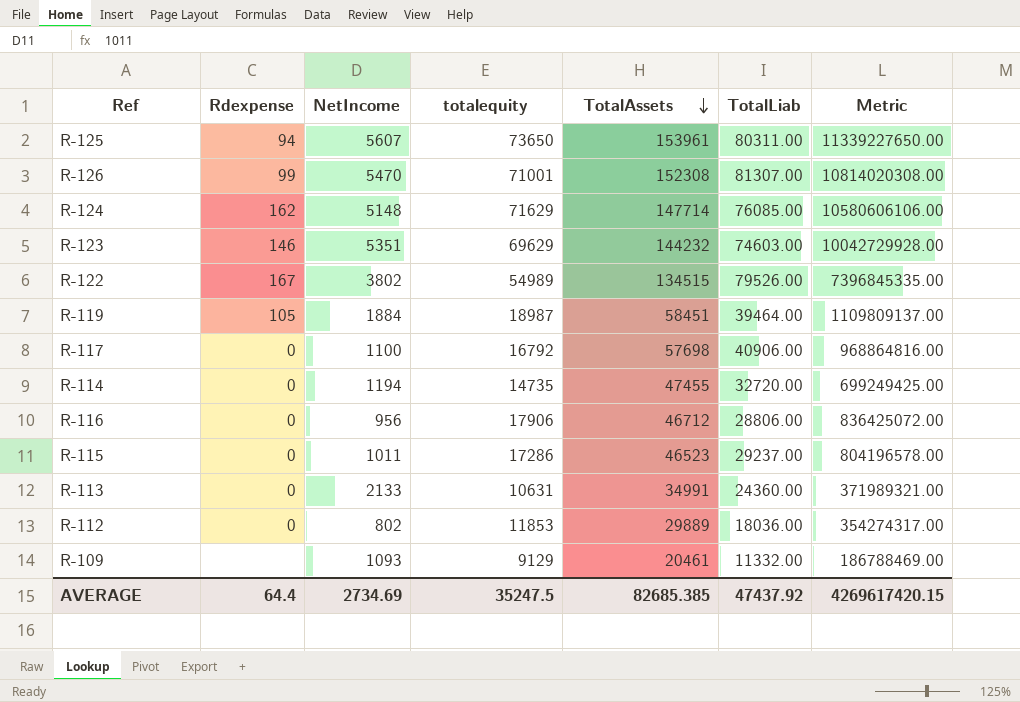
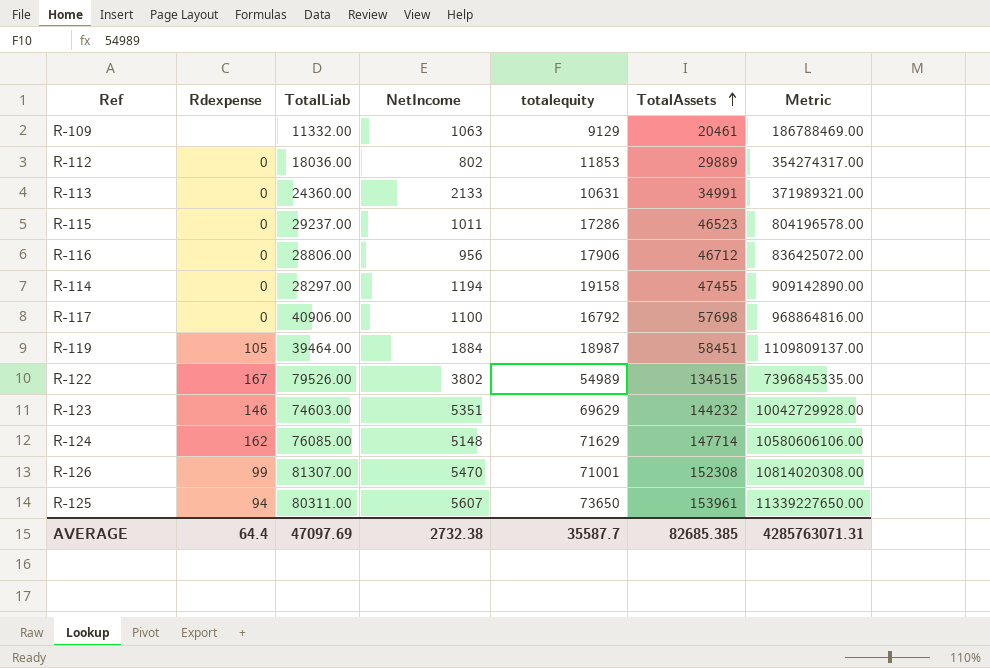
row order: TotalAssets descending -> TotalAssets ascending
column TotalLiab | position: 6 -> 3
R-109 | NetIncome: 1093 -> 1063
R-114 | TotalLiab: 32720.00 -> 28297.00
R-114 | totalequity: 14735 -> 19158
R-114 | Metric: 699249425.00 -> 909142890.00
AVERAGE | TotalLiab: 47437.92 -> 47097.69
AVERAGE | NetIncome: 2734.69 -> 2732.38
AVERAGE | totalequity: 35247.5 -> 35587.7
AVERAGE | Metric: 4269617420.15 -> 4285763071.31

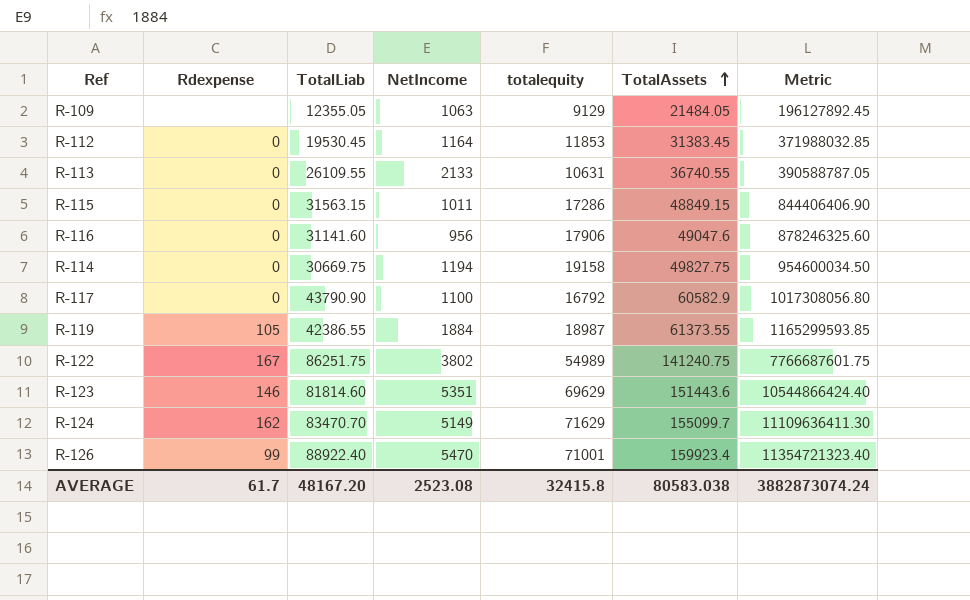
row R-125: 94 | 80311.00 | 5607 | 73650 | 153961 | 11339227650.00 -> none
R-109 | TotalLiab: 11332.00 -> 12355.05
R-109 | TotalAssets: 20461 -> 21484.05
R-109 | Metric: 186788469.00 -> 196127892.45
R-112 | TotalLiab: 18036.00 -> 19530.45
R-112 | NetIncome: 802 -> 1164
R-112 | TotalAssets: 29889 -> 31383.45
R-112 | Metric: 354274317.00 -> 371988032.85
R-113 | TotalLiab: 24360.00 -> 26109.55
R-113 | TotalAssets: 34991 -> 36740.55
R-113 | Metric: 371989321.00 -> 390588787.05
R-115 | TotalLiab: 29237.00 -> 31563.15
R-115 | TotalAssets: 46523 -> 48849.15
R-115 | Metric: 804196578.00 -> 844406406.90
R-116 | TotalLiab: 28806.00 -> 31141.60
R-116 | TotalAssets: 46712 -> 49047.6
R-116 | Metric: 836425072.00 -> 878246325.60
R-114 | TotalLiab: 28297.00 -> 30669.75
R-114 | TotalAssets: 47455 -> 49827.75
R-114 | Metric: 909142890.00 -> 954600034.50
R-117 | TotalLiab: 40906.00 -> 43790.90
R-117 | TotalAssets: 57698 -> 60582.9
R-117 | Metric: 968864816.00 -> 1017308056.80
R-119 | TotalLiab: 39464.00 -> 42386.55
R-119 | TotalAssets: 58451 -> 61373.55
R-119 | Metric: 1109809137.00 -> 1165299593.85
R-122 | TotalLiab: 79526.00 -> 86251.75
R-122 | TotalAssets: 134515 -> 141240.75
R-122 | Metric: 7396845335.00 -> 7766687601.75
R-123 | TotalLiab: 74603.00 -> 81814.60
R-123 | TotalAssets: 144232 -> 151443.6
R-123 | Metric: 10042729928.00 -> 10544866424.40
R-124 | TotalLiab: 76085.00 -> 83470.70
R-124 | NetIncome: 5148 -> 5149
R-124 | TotalAssets: 147714 -> 155099.7
R-124 | Metric: 10580606106.00 -> 11109636411.30
R-126 | TotalLiab: 81307.00 -> 88922.40
R-126 | TotalAssets: 152308 -> 159923.4
R-126 | Metric: 10814020308.00 -> 11354721323.40
AVERAGE | Rdexpense: 64.4 -> 61.7
AVERAGE | TotalLiab: 47097.69 -> 48167.20
AVERAGE | NetIncome: 2732.38 -> 2523.08
AVERAGE | totalequity: 35587.7 -> 32415.8
AVERAGE | TotalAssets: 82685.385 -> 80583.038
AVERAGE | Metric: 4285763071.31 -> 3882873074.24

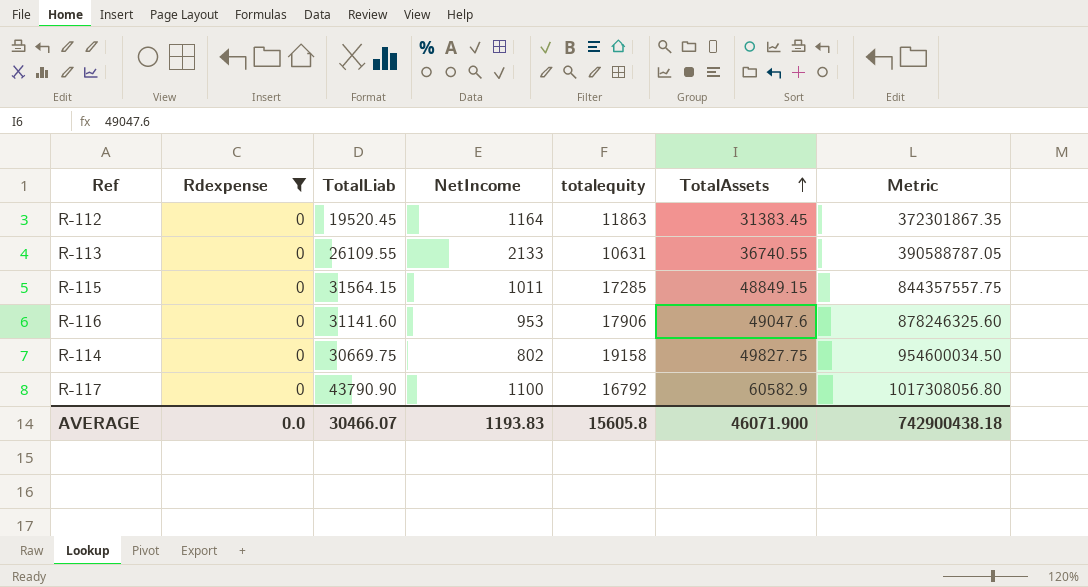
filter: none -> Rdexpense = 0
R-112 | TotalLiab: 19530.45 -> 19520.45
R-112 | totalequity: 11853 -> 11863
R-112 | Metric: 371988032.85 -> 372301867.35
R-115 | TotalLiab: 31563.15 -> 31564.15
R-115 | totalequity: 17286 -> 17285
R-115 | Metric: 844406406.90 -> 844357557.75
R-116 | NetIncome: 956 -> 953
R-114 | NetIncome: 1194 -> 802
AVERAGE | Rdexpense: 61.7 -> 0.0
AVERAGE | TotalLiab: 48167.20 -> 30466.07
AVERAGE | NetIncome: 2523.08 -> 1193.83
AVERAGE | totalequity: 32415.8 -> 15605.8
AVERAGE | TotalAssets: 80583.038 -> 46071.900
AVERAGE | Metric: 3882873074.24 -> 742900438.18

